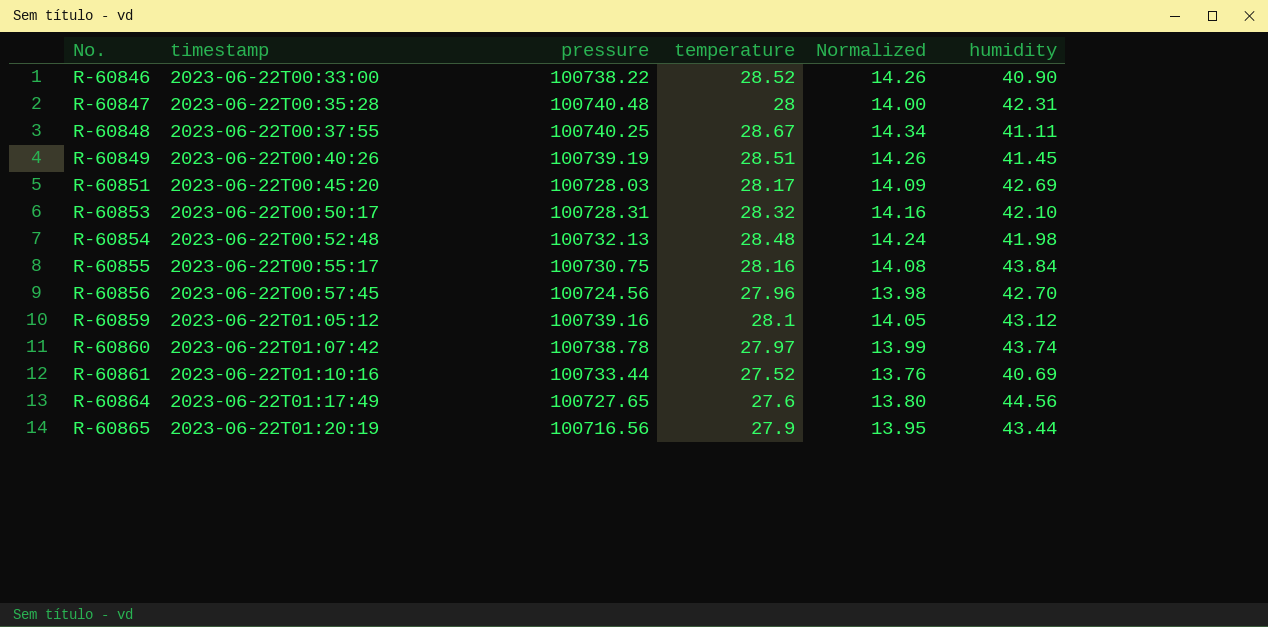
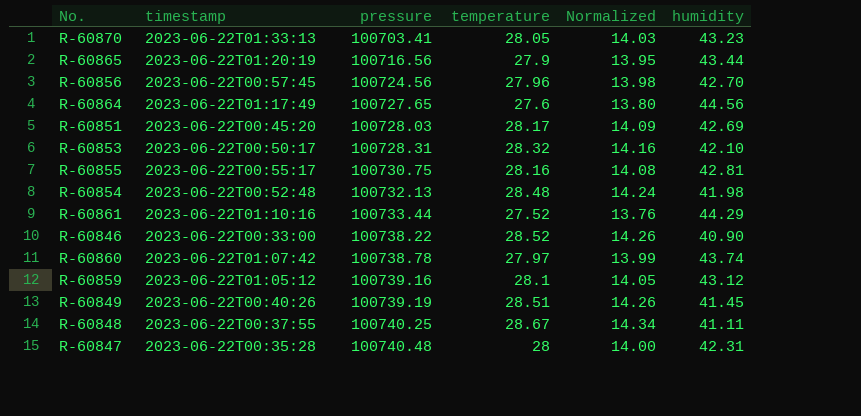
row order: No. ascending -> pressure ascending
row R-60870: none -> 2023-06-22T01:33:13 | 100703.41 | 28.05 | 14.03 | 43.23
R-60855 | humidity: 43.84 -> 42.81
R-60861 | humidity: 40.69 -> 44.29

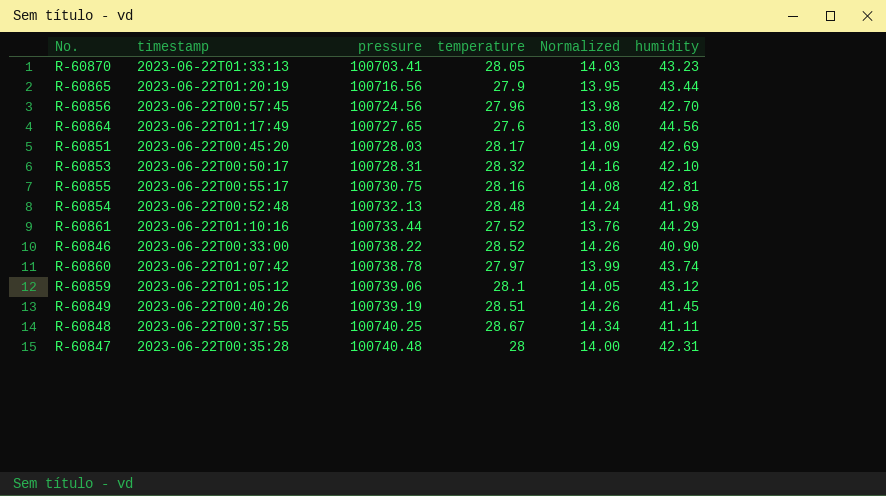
R-60859 | pressure: 100739.16 -> 100739.06

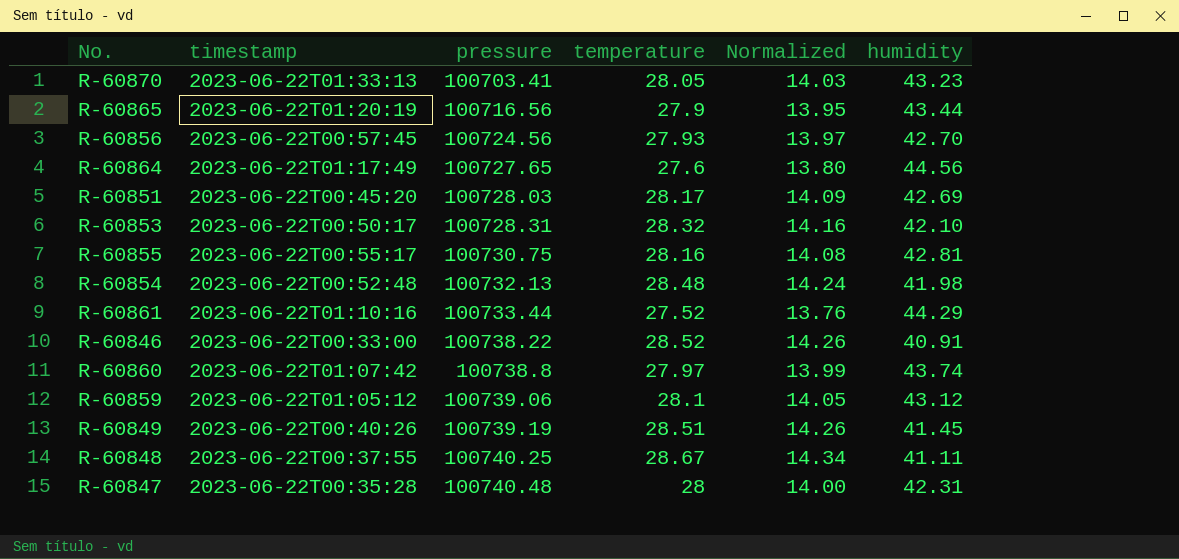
R-60856 | temperature: 27.96 -> 27.93
R-60856 | Normalized: 13.98 -> 13.97
R-60846 | humidity: 40.90 -> 40.91
R-60860 | pressure: 100738.78 -> 100738.8

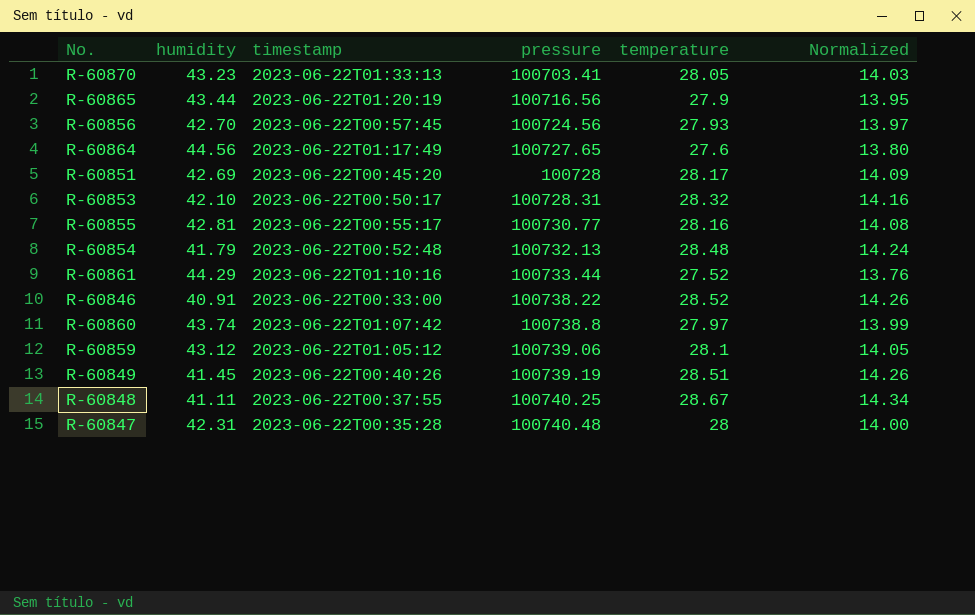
column humidity | position: 6 -> 2
R-60851 | pressure: 100728.03 -> 100728
R-60855 | pressure: 100730.75 -> 100730.77
R-60854 | humidity: 41.98 -> 41.79

